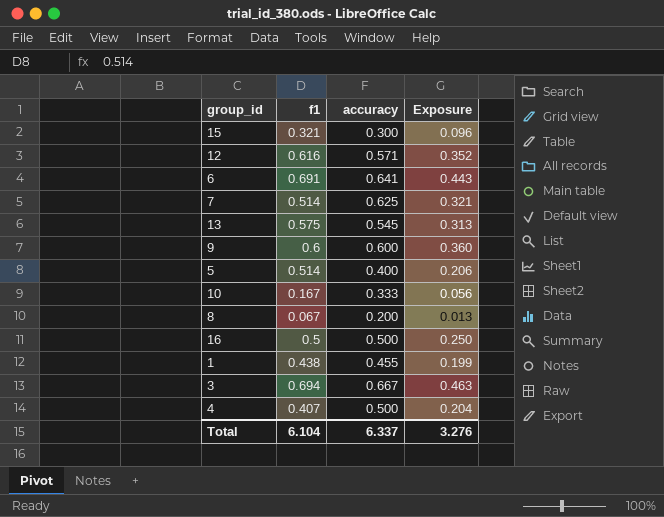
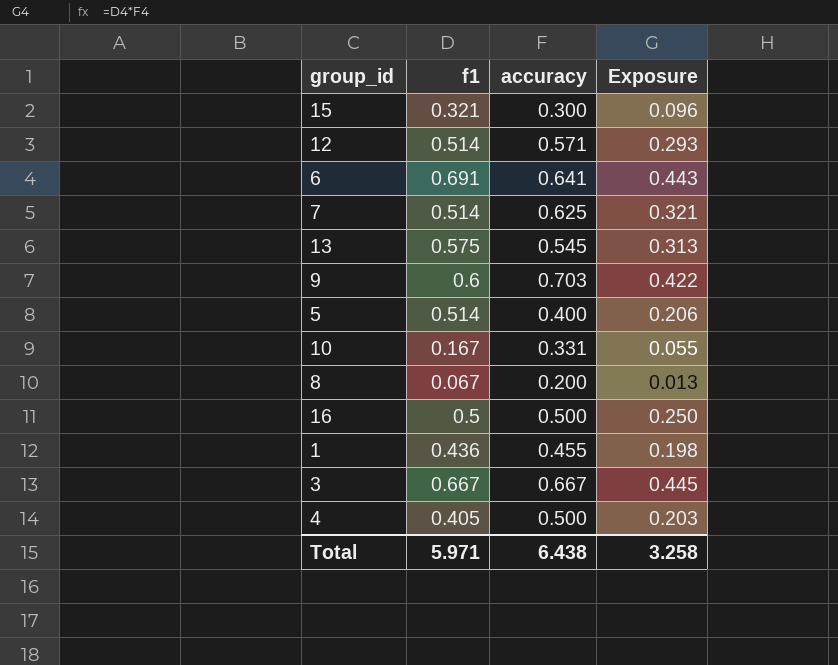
12 | f1: 0.616 -> 0.514
12 | Exposure: 0.352 -> 0.293
9 | accuracy: 0.600 -> 0.703
9 | Exposure: 0.360 -> 0.422
10 | accuracy: 0.333 -> 0.331
10 | Exposure: 0.056 -> 0.055
1 | f1: 0.438 -> 0.436
1 | Exposure: 0.199 -> 0.198
3 | f1: 0.694 -> 0.667
3 | Exposure: 0.463 -> 0.445
4 | f1: 0.407 -> 0.405
4 | Exposure: 0.204 -> 0.203
Total | f1: 6.104 -> 5.971
Total | accuracy: 6.337 -> 6.438
Total | Exposure: 3.276 -> 3.258

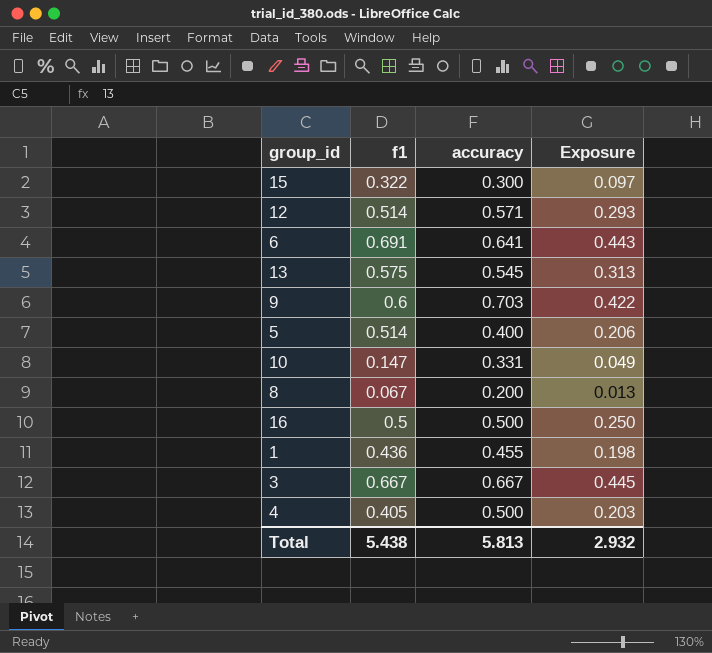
row 7: 0.514 | 0.625 | 0.321 -> none
15 | f1: 0.321 -> 0.322
15 | Exposure: 0.096 -> 0.097
10 | f1: 0.167 -> 0.147
10 | Exposure: 0.055 -> 0.049
Total | f1: 5.971 -> 5.438
Total | accuracy: 6.438 -> 5.813
Total | Exposure: 3.258 -> 2.932

